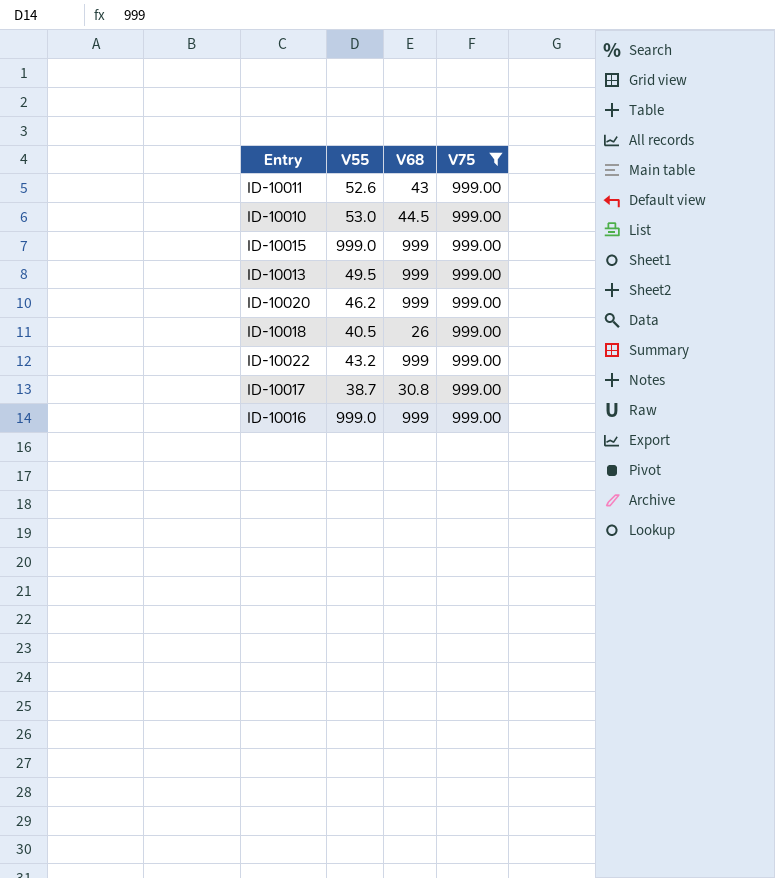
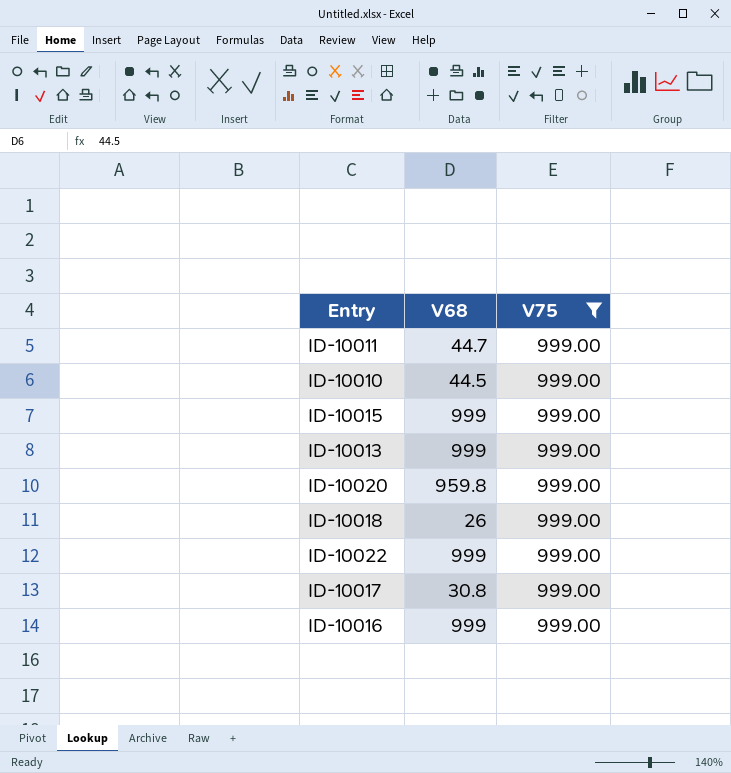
column V55 | position: 2 -> none
ID-10011 | V68: 43 -> 44.7
ID-10020 | V68: 999 -> 959.8

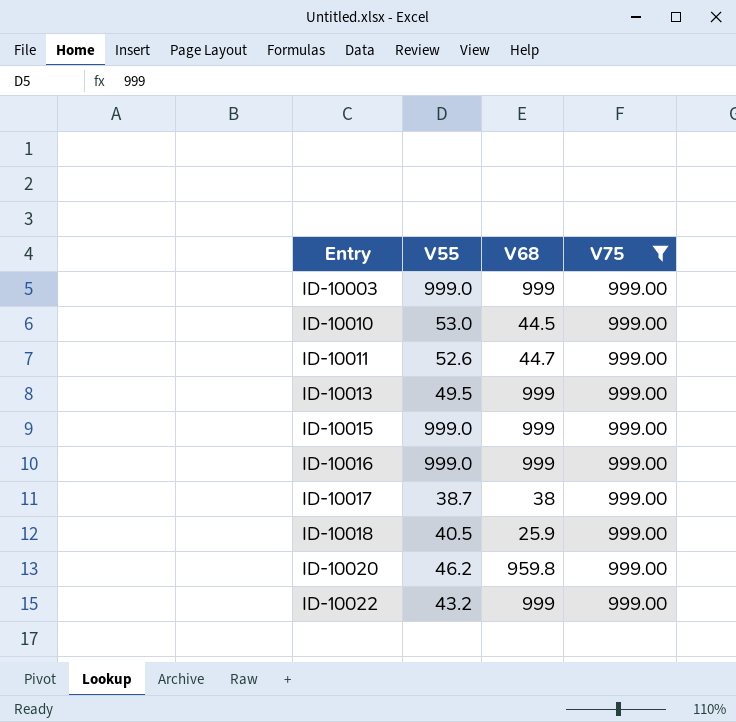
row order: none -> Entry ascending
column V55 | position: none -> 2
row ID-10003: none -> 999.0 | 999 | 999.00
ID-10017 | V68: 30.8 -> 38
ID-10018 | V68: 26 -> 25.9

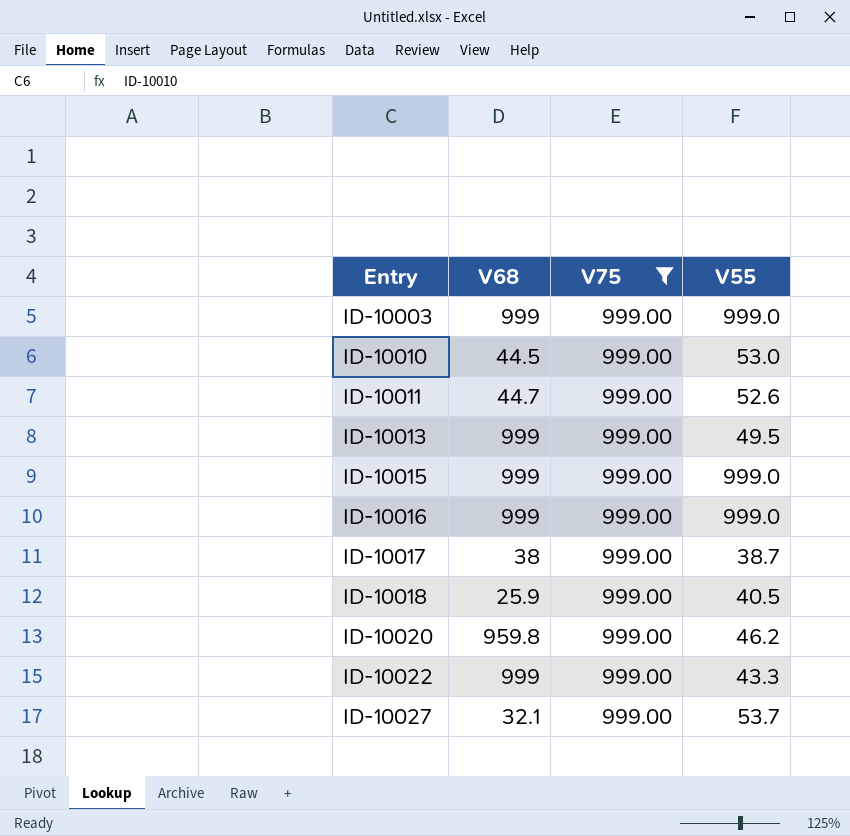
column V55 | position: 2 -> 4
ID-10022 | V55: 43.2 -> 43.3
row ID-10027: none -> 32.1 | 999.00 | 53.7

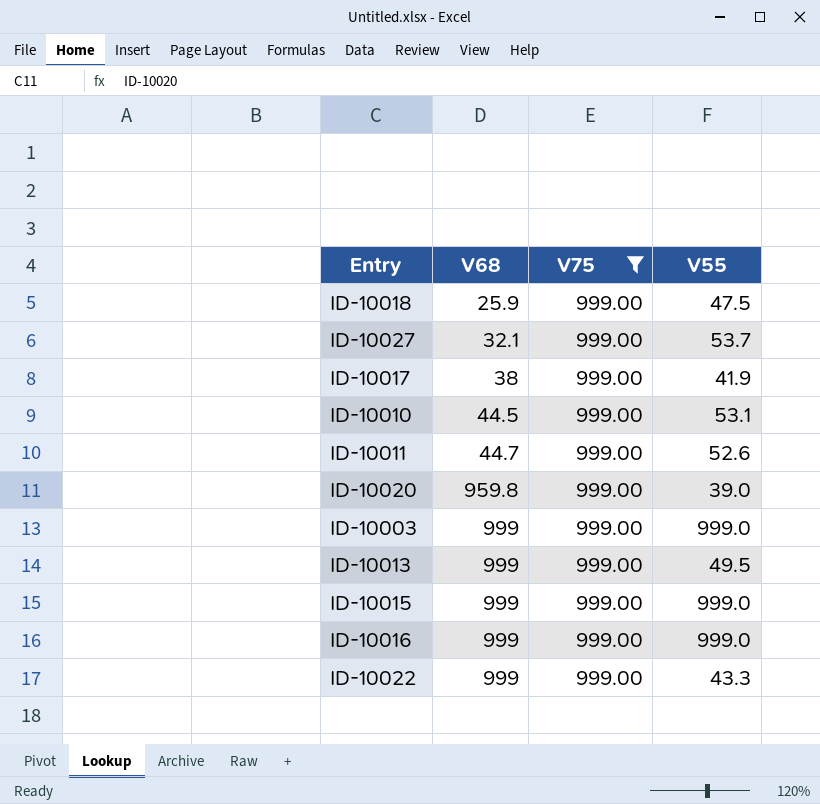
row order: Entry ascending -> V68 ascending
ID-10018 | V55: 40.5 -> 47.5
ID-10017 | V55: 38.7 -> 41.9
ID-10010 | V55: 53.0 -> 53.1
ID-10020 | V55: 46.2 -> 39.0

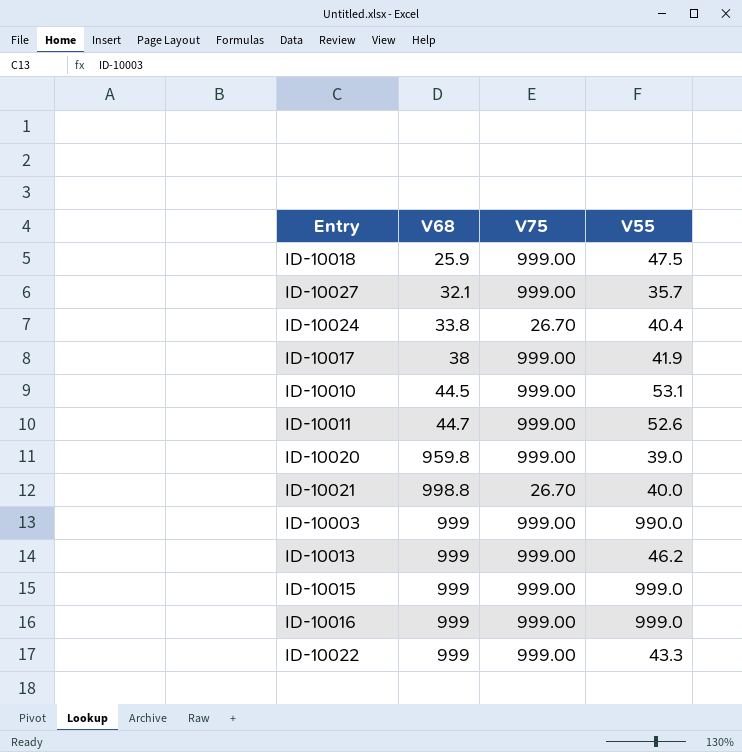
filter: V75 = 999.00 -> none
ID-10027 | V55: 53.7 -> 35.7
ID-10003 | V55: 999.0 -> 990.0
ID-10013 | V55: 49.5 -> 46.2

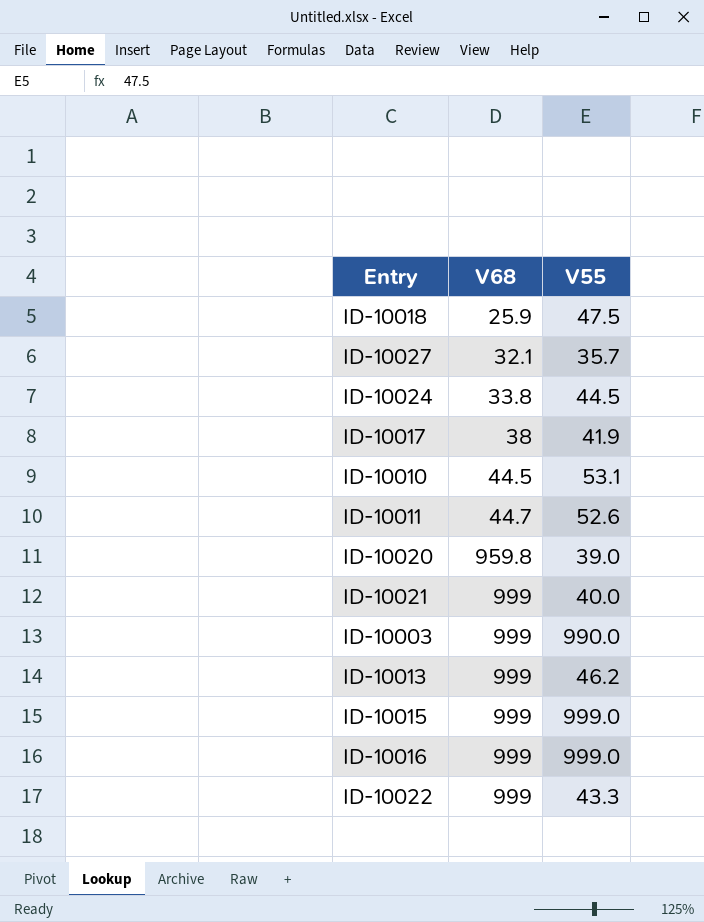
column V75 | position: 3 -> none
ID-10024 | V55: 40.4 -> 44.5
ID-10021 | V68: 998.8 -> 999

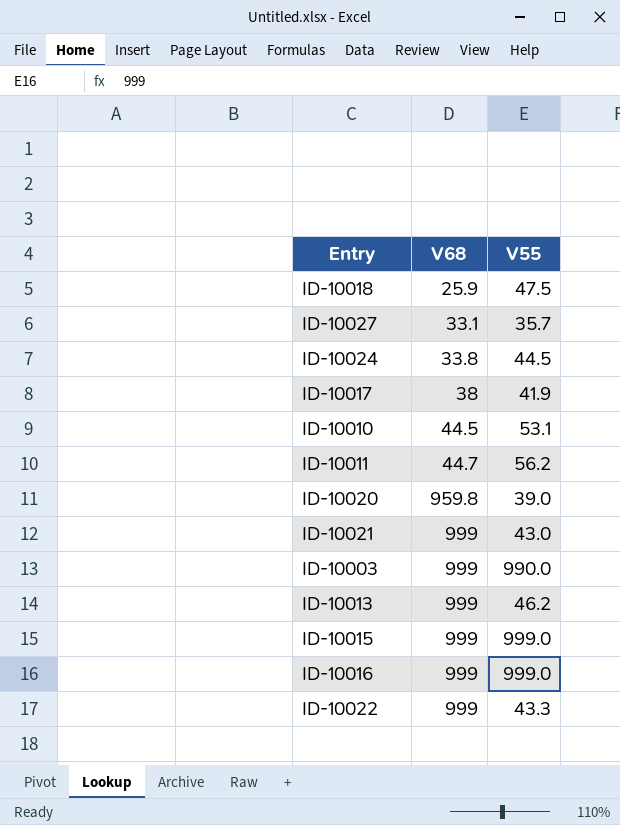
ID-10027 | V68: 32.1 -> 33.1
ID-10011 | V55: 52.6 -> 56.2
ID-10021 | V55: 40.0 -> 43.0

